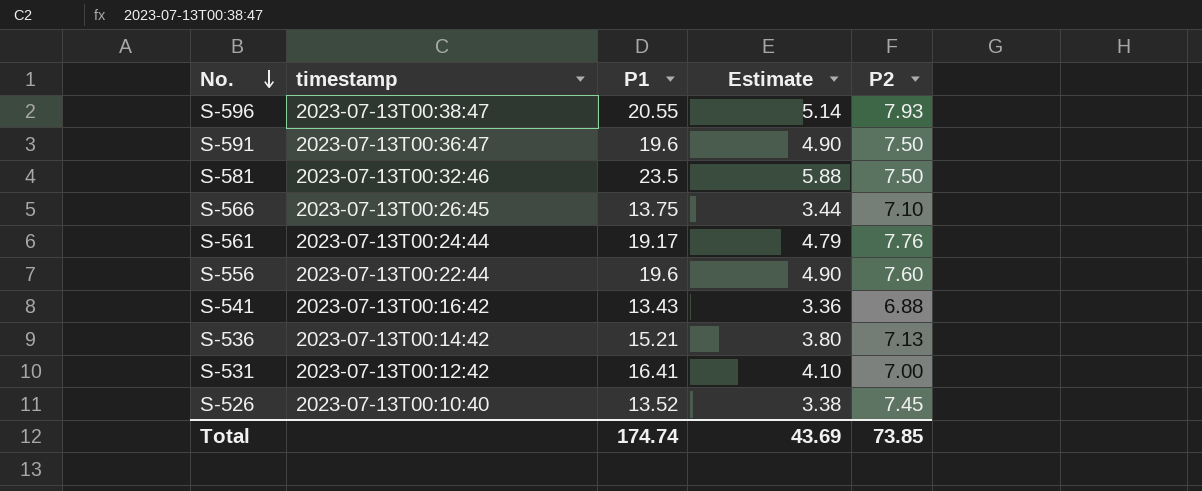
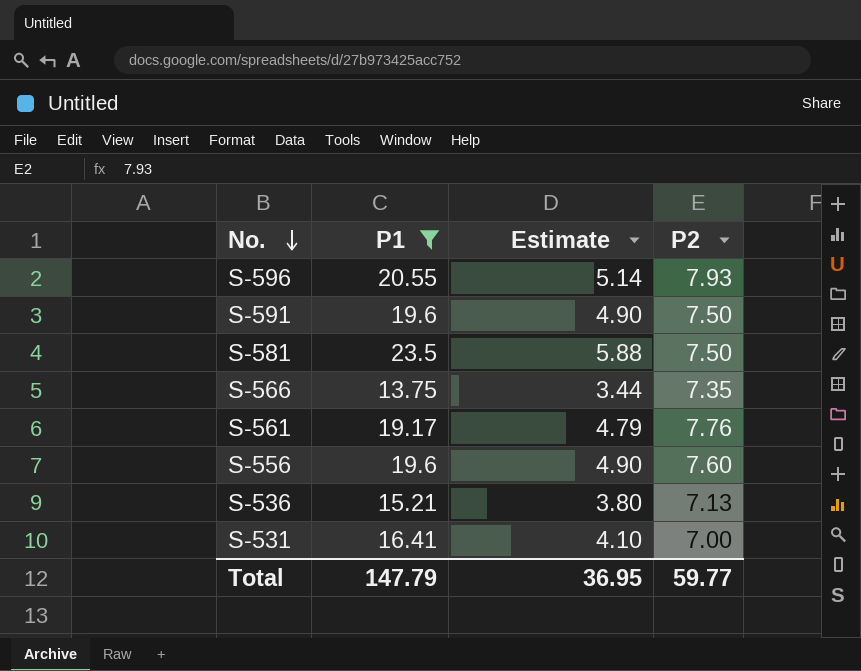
filter: none -> P1 >= 13.75
column timestamp | position: 2 -> none
S-566 | P2: 7.10 -> 7.35
Total | P1: 174.74 -> 147.79
Total | Estimate: 43.69 -> 36.95
Total | P2: 73.85 -> 59.77

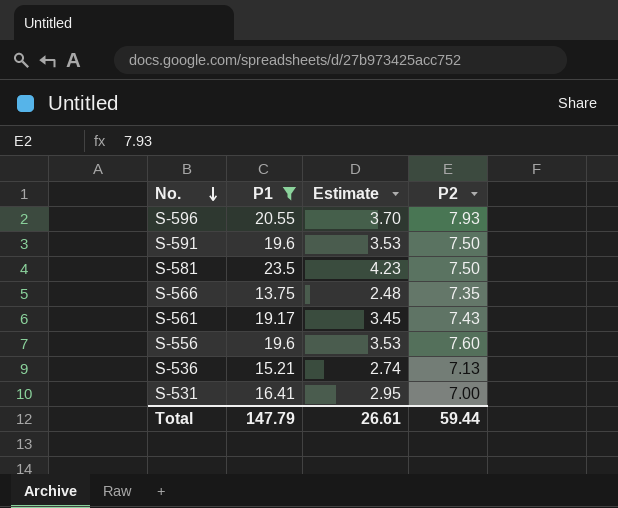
column Estimate | formula: [P1] * 0.25 -> [P1] * 0.18
S-561 | P2: 7.76 -> 7.43
Total | Estimate: 36.95 -> 26.61
Total | P2: 59.77 -> 59.44

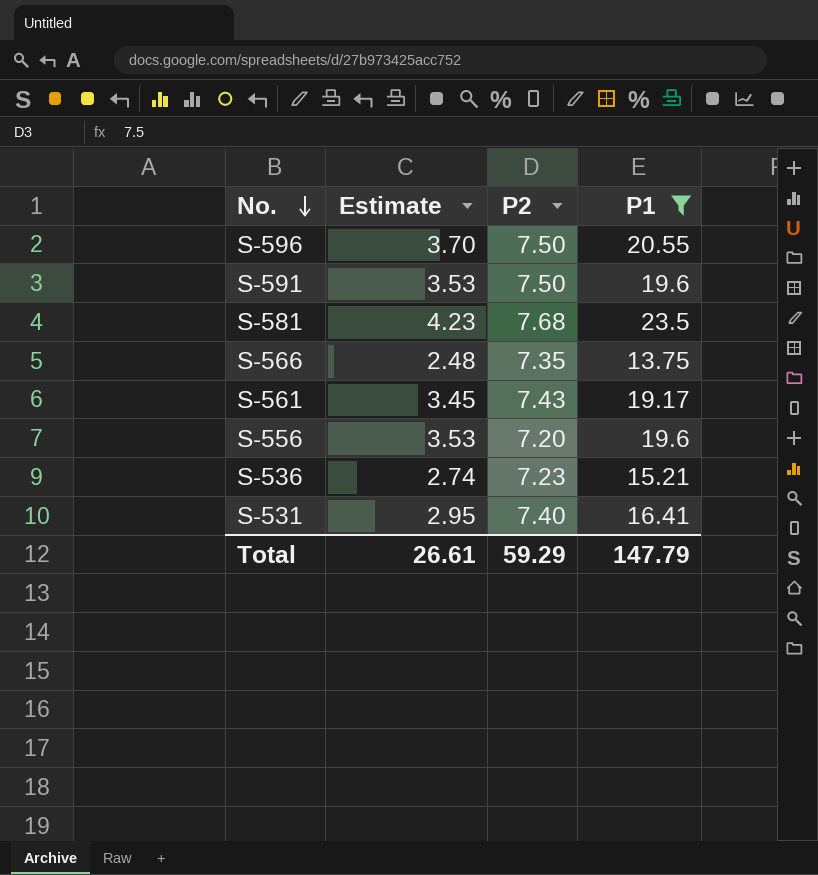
column P1 | position: 2 -> 4
S-596 | P2: 7.93 -> 7.50
S-581 | P2: 7.50 -> 7.68
S-556 | P2: 7.60 -> 7.20
S-536 | P2: 7.13 -> 7.23
S-531 | P2: 7.00 -> 7.40
Total | P2: 59.44 -> 59.29

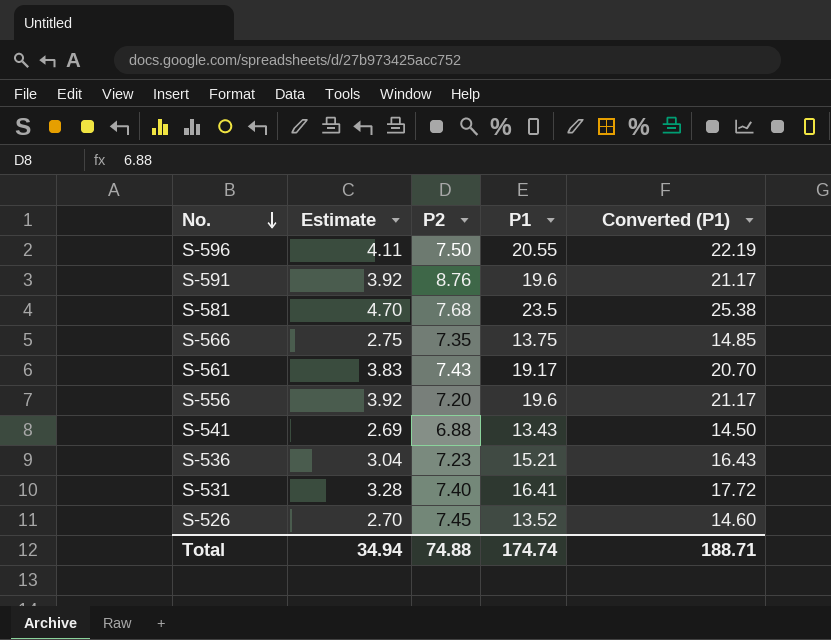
filter: P1 >= 13.75 -> none
column Estimate | formula: [P1] * 0.18 -> [P1] * 0.2
column Converted (P1) | formula: none -> [P1] * 1.08
S-591 | P2: 7.50 -> 8.76
Total | Estimate: 26.61 -> 34.94
Total | P2: 59.29 -> 74.88
Total | P1: 147.79 -> 174.74

